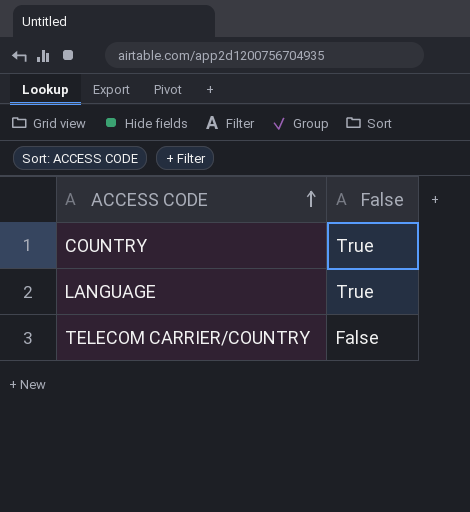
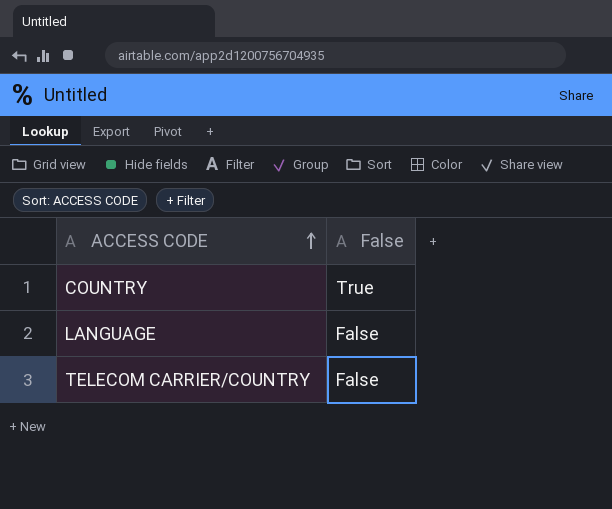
LANGUAGE | False: True -> False

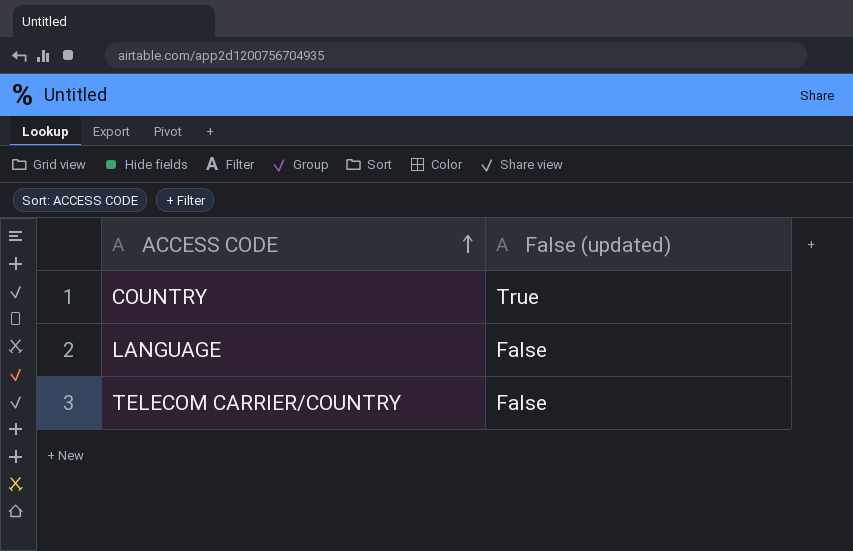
column name: False -> False (updated)

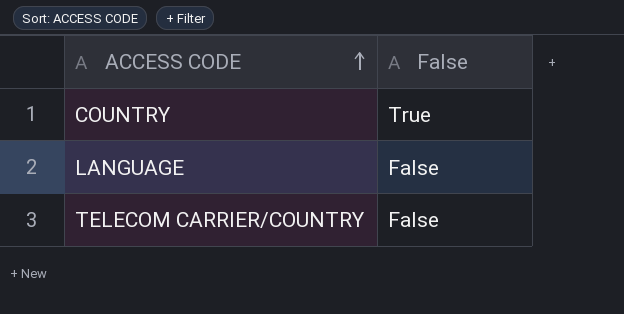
column name: False (updated) -> False

